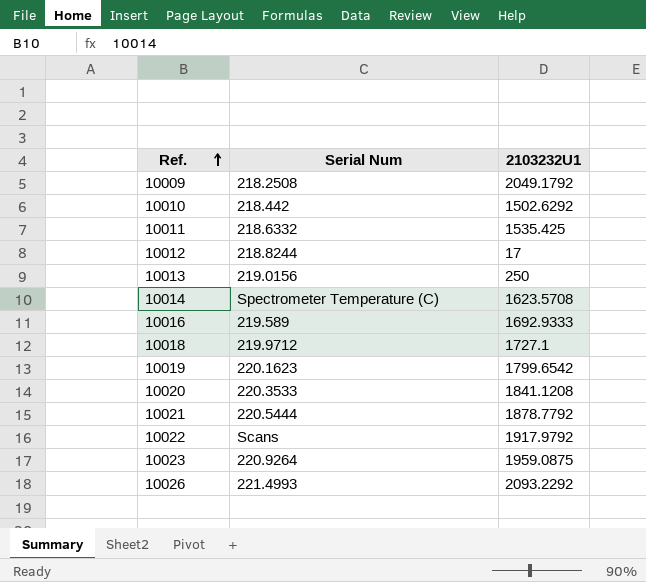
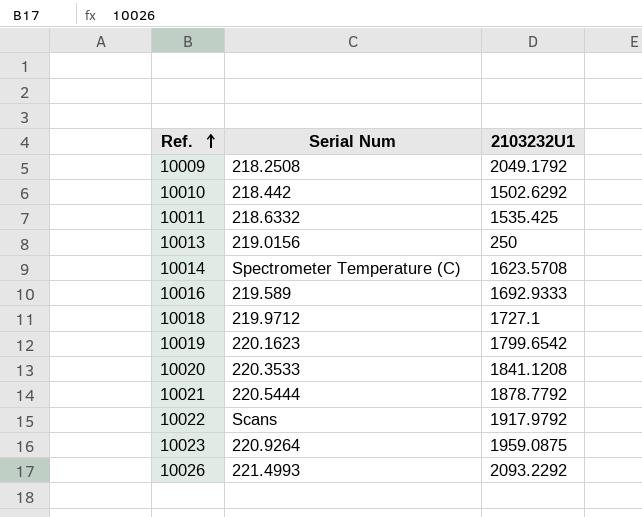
row 10012: 218.8244 | 17 -> none

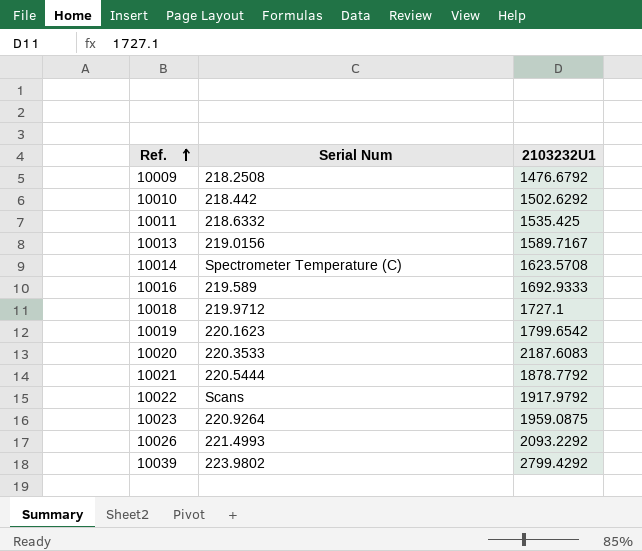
10009 | 2103232U1: 2049.1792 -> 1476.6792
10013 | 2103232U1: 250 -> 1589.7167
10020 | 2103232U1: 1841.1208 -> 2187.6083
row 10039: none -> 223.9802 | 2799.4292

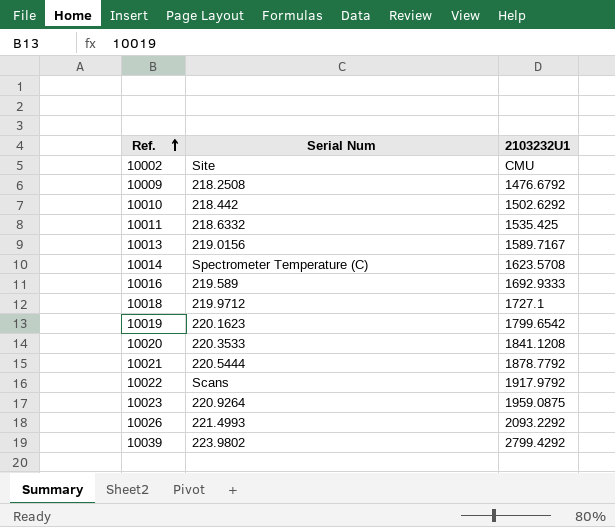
row 10002: none -> Site | CMU
10020 | 2103232U1: 2187.6083 -> 1841.1208

